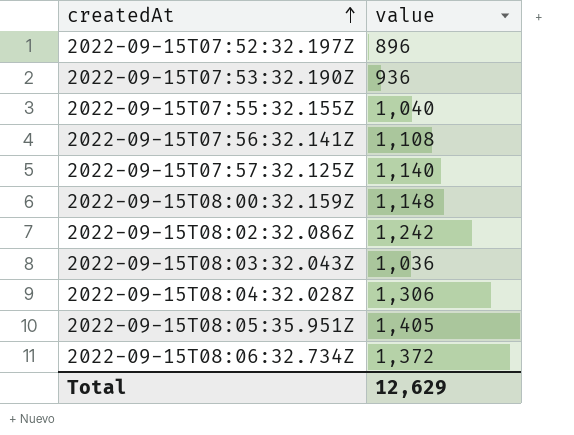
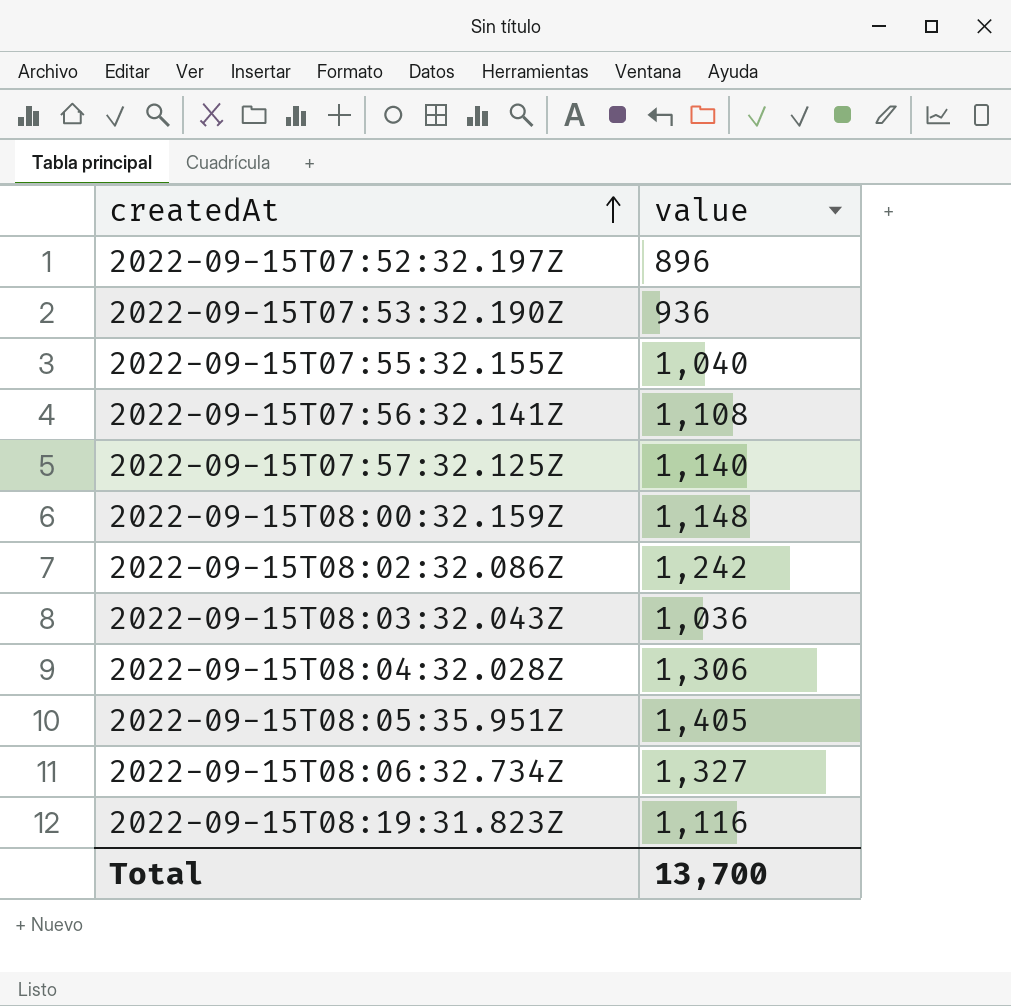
2022-09-15T08:06:32.734Z | value: 1,372 -> 1,327
row 2022-09-15T08:19:31.823Z: none -> 1,116
Total | value: 12,629 -> 13,700

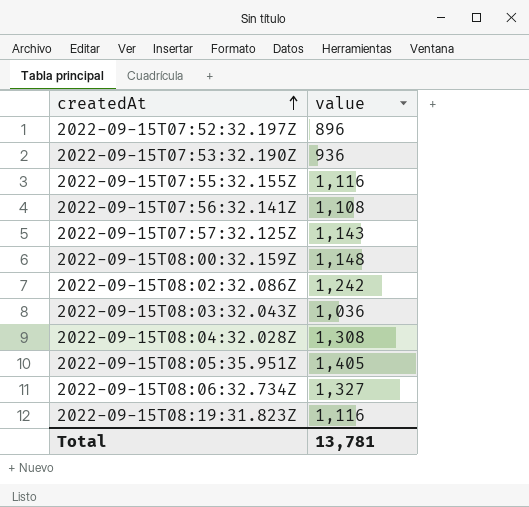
2022-09-15T07:55:32.155Z | value: 1,040 -> 1,116
2022-09-15T07:57:32.125Z | value: 1,140 -> 1,143
2022-09-15T08:04:32.028Z | value: 1,306 -> 1,308
Total | value: 13,700 -> 13,781

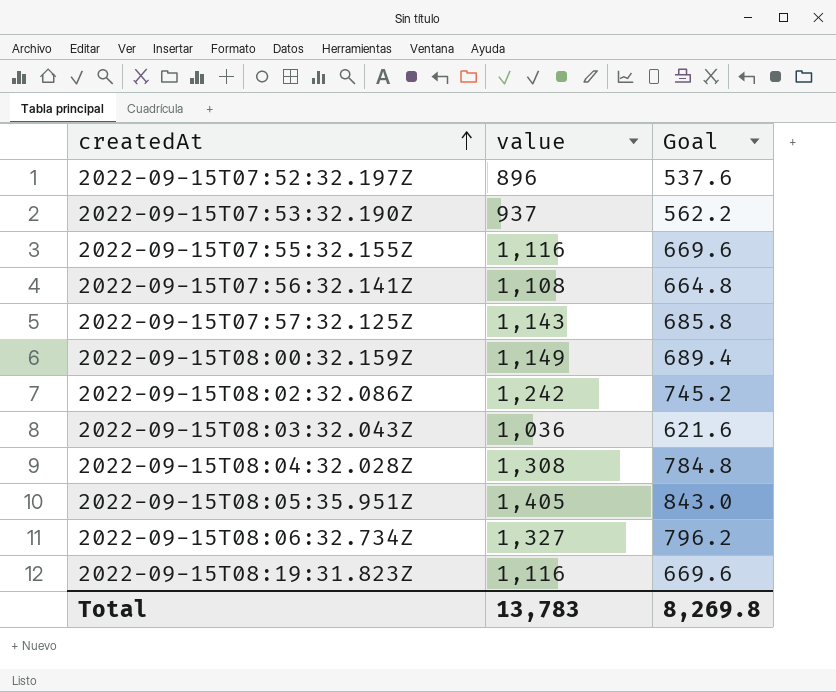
column Goal | formula: none -> [value] * 0.6
2022-09-15T07:53:32.190Z | value: 936 -> 937
2022-09-15T08:00:32.159Z | value: 1,148 -> 1,149
Total | value: 13,781 -> 13,783

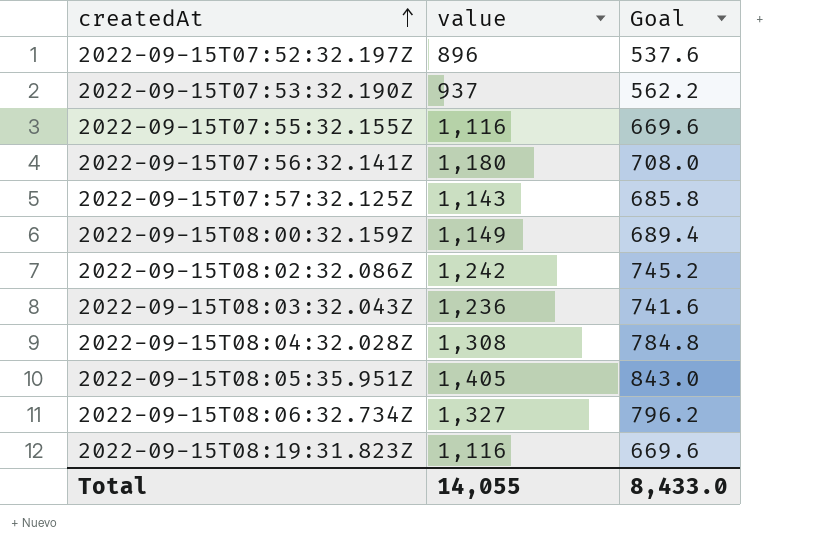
2022-09-15T07:56:32.141Z | value: 1,108 -> 1,180
2022-09-15T07:56:32.141Z | Goal: 664.8 -> 708.0
2022-09-15T08:03:32.043Z | value: 1,036 -> 1,236
2022-09-15T08:03:32.043Z | Goal: 621.6 -> 741.6
Total | value: 13,783 -> 14,055
Total | Goal: 8,269.8 -> 8,433.0

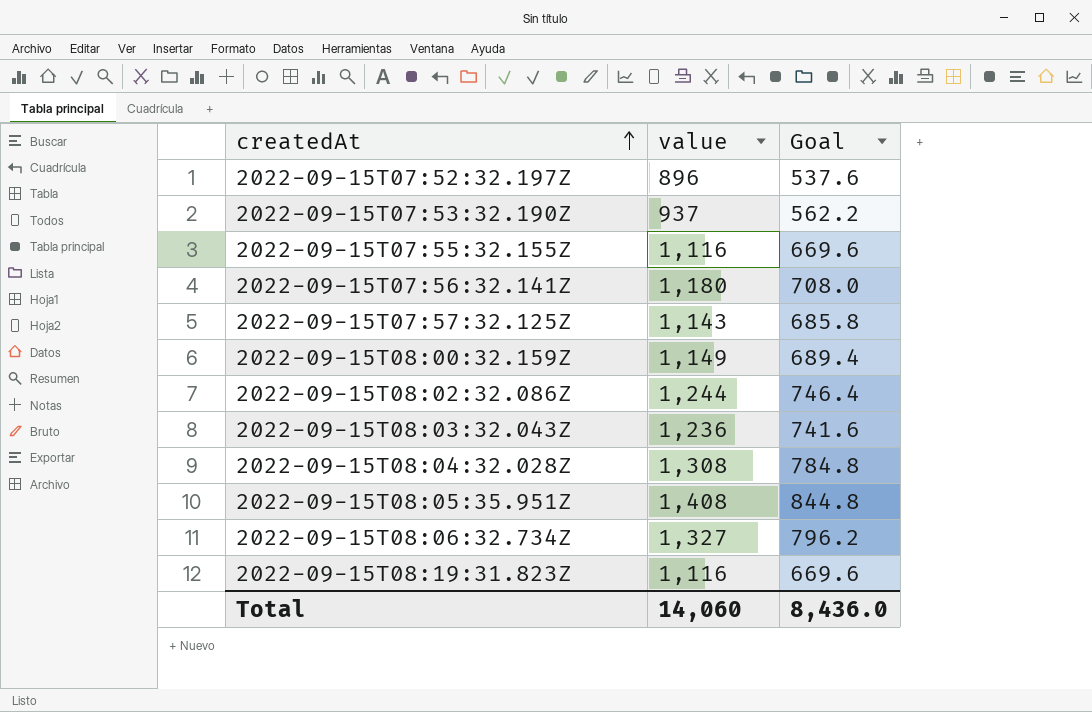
2022-09-15T08:02:32.086Z | value: 1,242 -> 1,244
2022-09-15T08:02:32.086Z | Goal: 745.2 -> 746.4
2022-09-15T08:05:35.951Z | value: 1,405 -> 1,408
2022-09-15T08:05:35.951Z | Goal: 843.0 -> 844.8
Total | value: 14,055 -> 14,060
Total | Goal: 8,433.0 -> 8,436.0

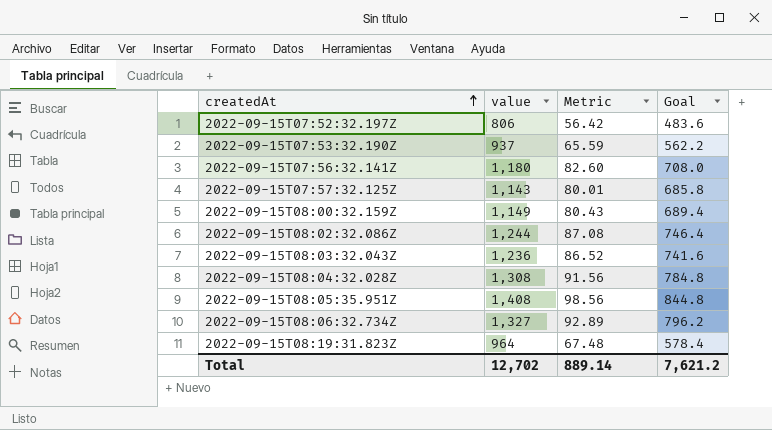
column Metric | formula: none -> [value] * 0.07
row 2022-09-15T07:55:32.155Z: 1,116 | 669.6 -> none
2022-09-15T07:52:32.197Z | value: 896 -> 806
2022-09-15T07:52:32.197Z | Goal: 537.6 -> 483.6
2022-09-15T08:19:31.823Z | value: 1,116 -> 964
2022-09-15T08:19:31.823Z | Goal: 669.6 -> 578.4
Total | value: 14,060 -> 12,702
Total | Goal: 8,436.0 -> 7,621.2

